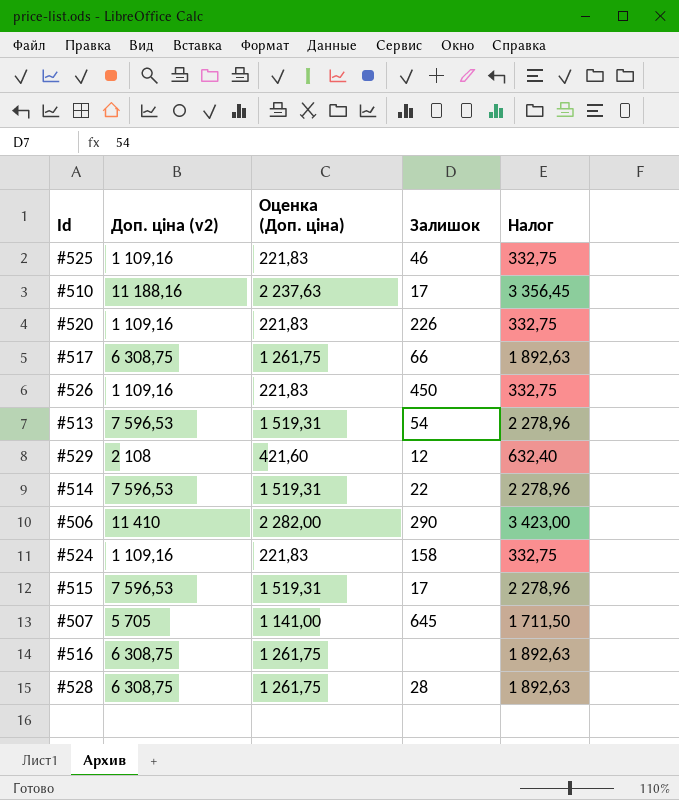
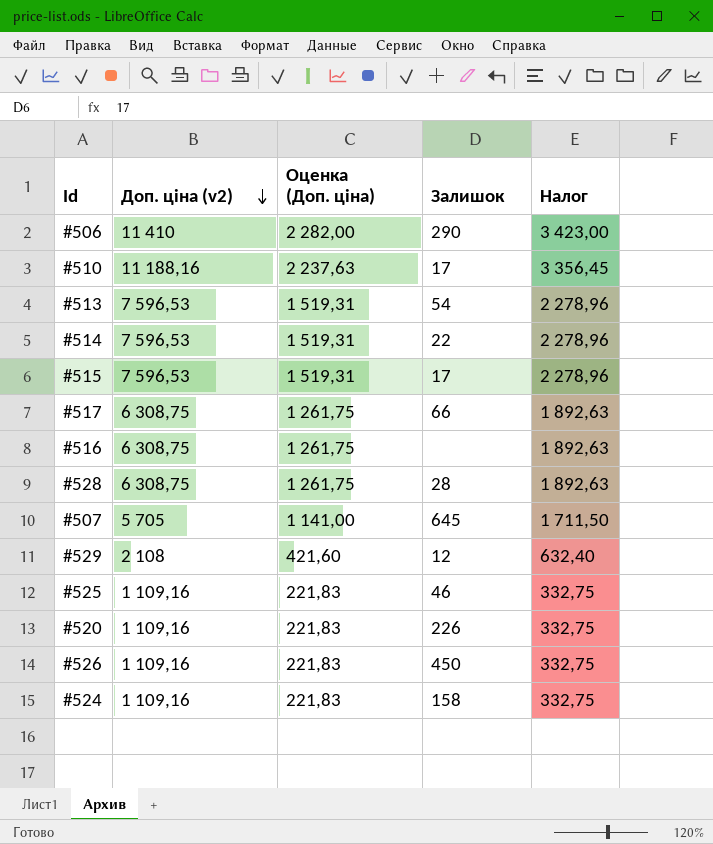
row order: none -> Доп. ціна (v2) descending

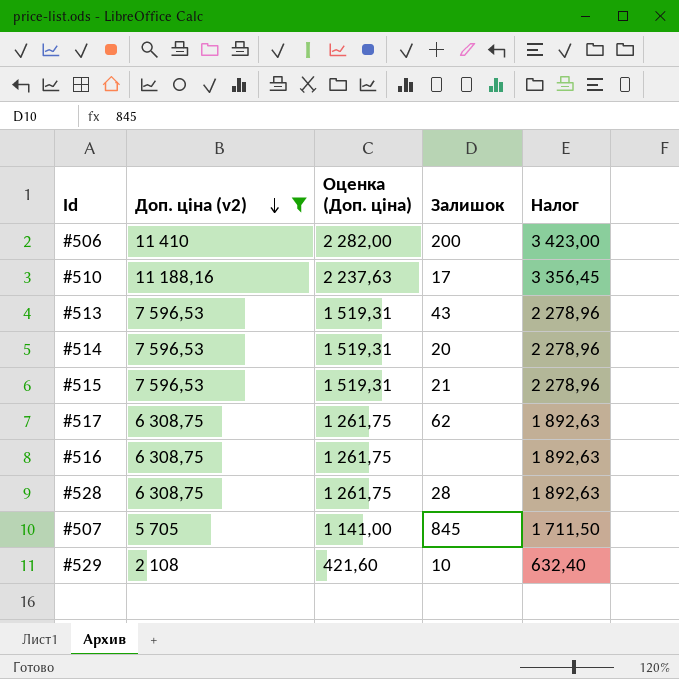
filter: none -> Доп. ціна (v2) != 1 109,16
#506 | Залишок: 290 -> 200
#513 | Залишок: 54 -> 43
#514 | Залишок: 22 -> 20
#515 | Залишок: 17 -> 21
#517 | Залишок: 66 -> 62
#507 | Залишок: 645 -> 845
#529 | Залишок: 12 -> 10

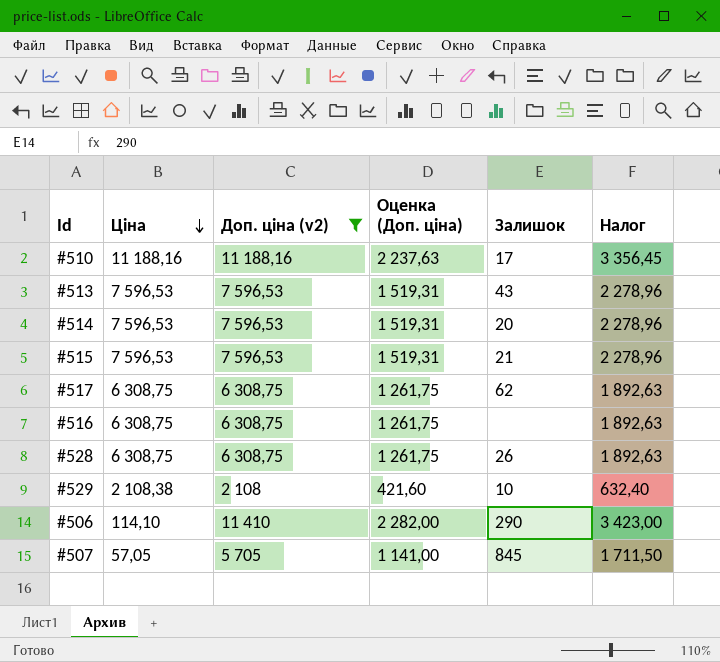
row order: Доп. ціна (v2) descending -> Ціна descending
column Ціна | position: none -> 2
#528 | Залишок: 28 -> 26
#506 | Залишок: 200 -> 290

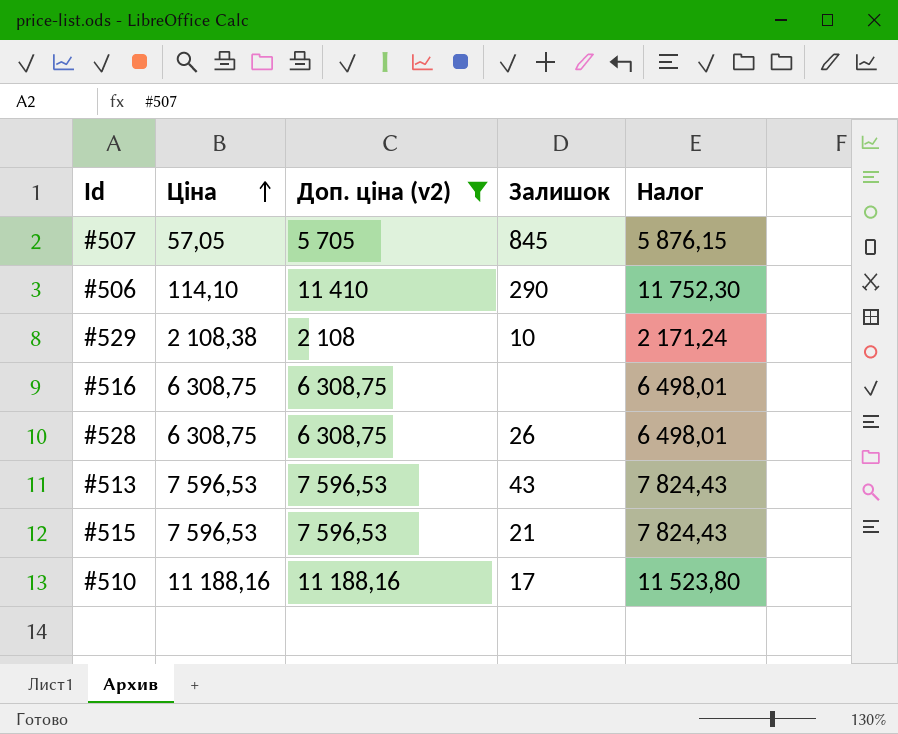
row order: Ціна descending -> Ціна ascending
column Оценка (Доп. ціна) | formula: [Доп. ціна (v2)] * 0,2 -> none
column Налог | formula: [Доп. ціна (v2)] * 0,3 -> [Доп. ціна (v2)] * 1,03
row #514: 7 596,53 | 7 596,53 | 1 519,31 | 20 | 2 278,96 -> none
row #517: 6 308,75 | 6 308,75 | 1 261,75 | 62 | 1 892,63 -> none

